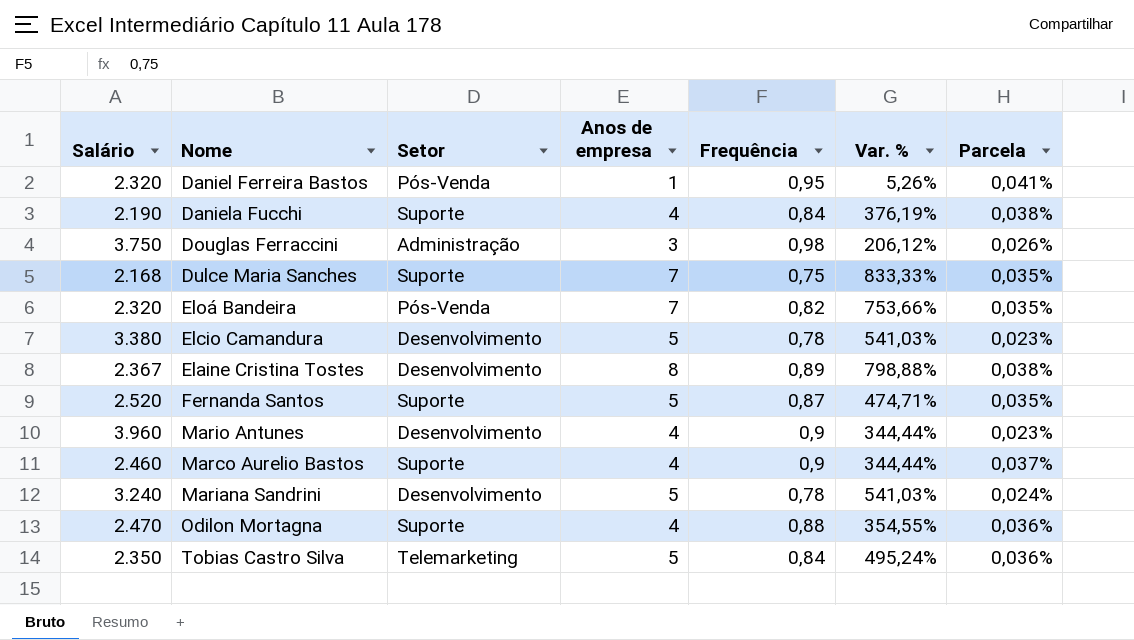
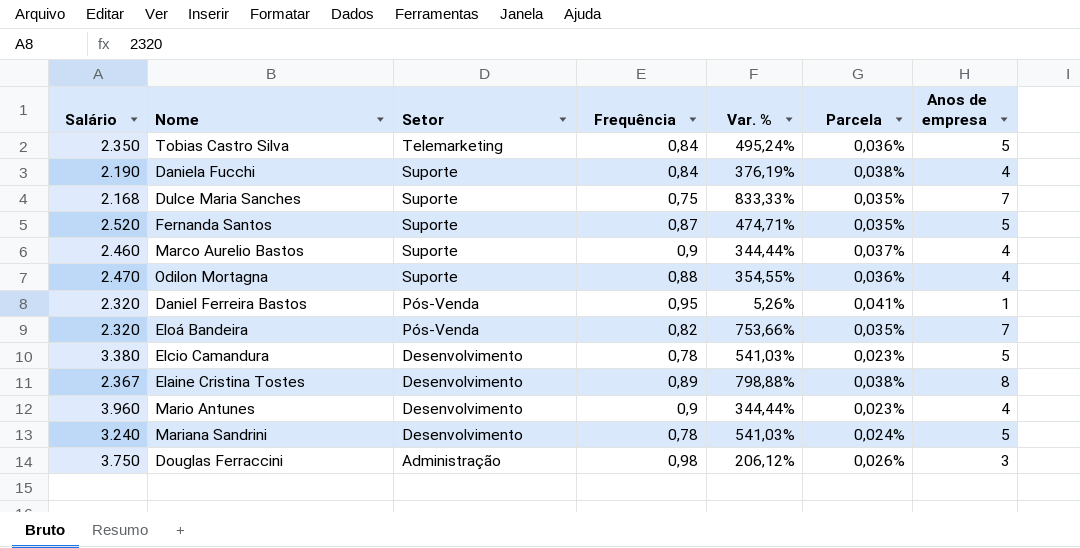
row order: none -> Setor descending
column Anos de empresa | position: 4 -> 7

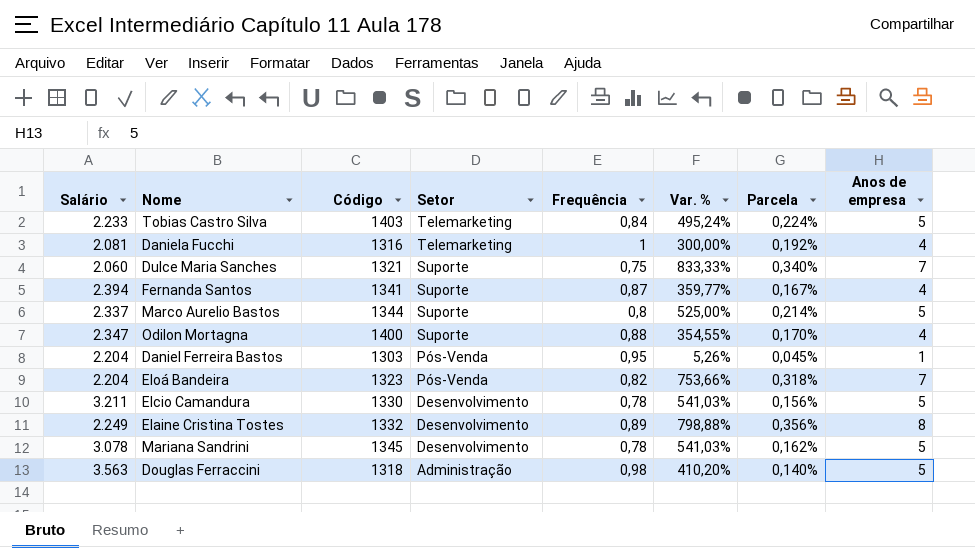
column Código | position: none -> 3
column Parcela | formula: [Frequência] / [Salário] -> [Anos de empresa] / [Salário]
row Mario Antunes: 3.960 | Desenvolvimento | 0,9 | 344,44% | 0,023% | 4 -> none
Tobias Castro Silva | Salário: 2.350 -> 2.233
Daniela Fucchi | Salário: 2.190 -> 2.081
Daniela Fucchi | Setor: Suporte -> Telemarketing
Daniela Fucchi | Frequência: 0,84 -> 1
Daniela Fucchi | Var. %: 376,19% -> 300,00%
Dulce Maria Sanches | Salário: 2.168 -> 2.060
Fernanda Santos | Salário: 2.520 -> 2.394
Fernanda Santos | Var. %: 474,71% -> 359,77%
Fernanda Santos | Anos de empresa: 5 -> 4
Marco Aurelio Bastos | Salário: 2.460 -> 2.337
Marco Aurelio Bastos | Frequência: 0,9 -> 0,8
Marco Aurelio Bastos | Var. %: 344,44% -> 525,00%
Marco Aurelio Bastos | Anos de empresa: 4 -> 5
Odilon Mortagna | Salário: 2.470 -> 2.347
Daniel Ferreira Bastos | Salário: 2.320 -> 2.204
Eloá Bandeira | Salário: 2.320 -> 2.204
Elcio Camandura | Salário: 3.380 -> 3.211
Elaine Cristina Tostes | Salário: 2.367 -> 2.249
Mariana Sandrini | Salário: 3.240 -> 3.078
Douglas Ferraccini | Salário: 3.750 -> 3.563
Douglas Ferraccini | Var. %: 206,12% -> 410,20%
Douglas Ferraccini | Anos de empresa: 3 -> 5

